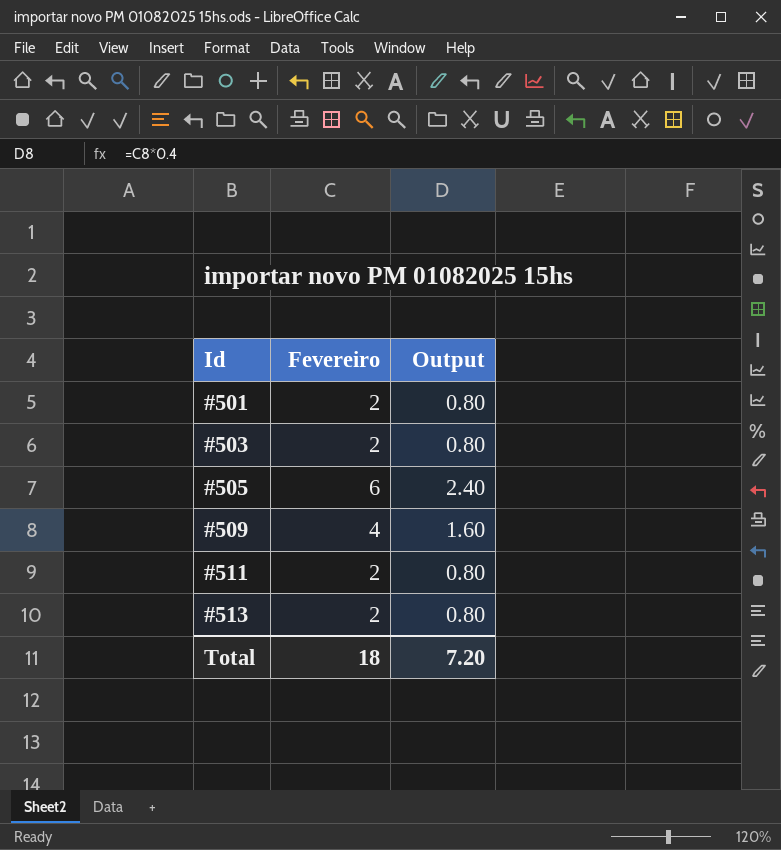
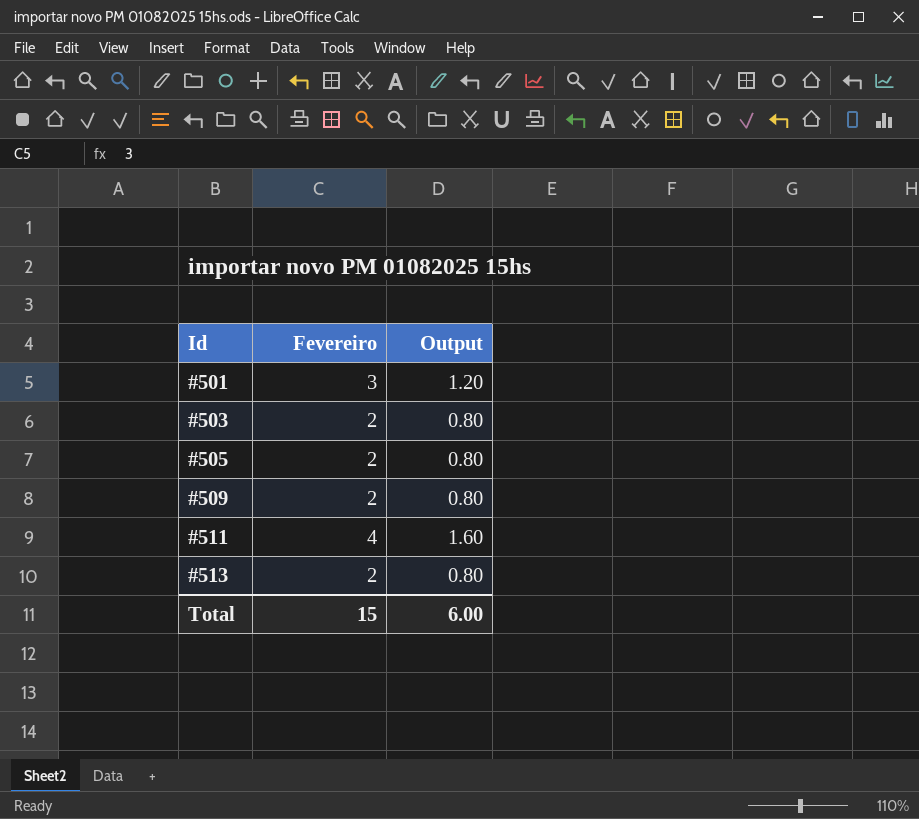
#501 | Fevereiro: 2 -> 3
#501 | Output: 0.80 -> 1.20
#505 | Fevereiro: 6 -> 2
#505 | Output: 2.40 -> 0.80
#509 | Fevereiro: 4 -> 2
#509 | Output: 1.60 -> 0.80
#511 | Fevereiro: 2 -> 4
#511 | Output: 0.80 -> 1.60
Total | Fevereiro: 18 -> 15
Total | Output: 7.20 -> 6.00

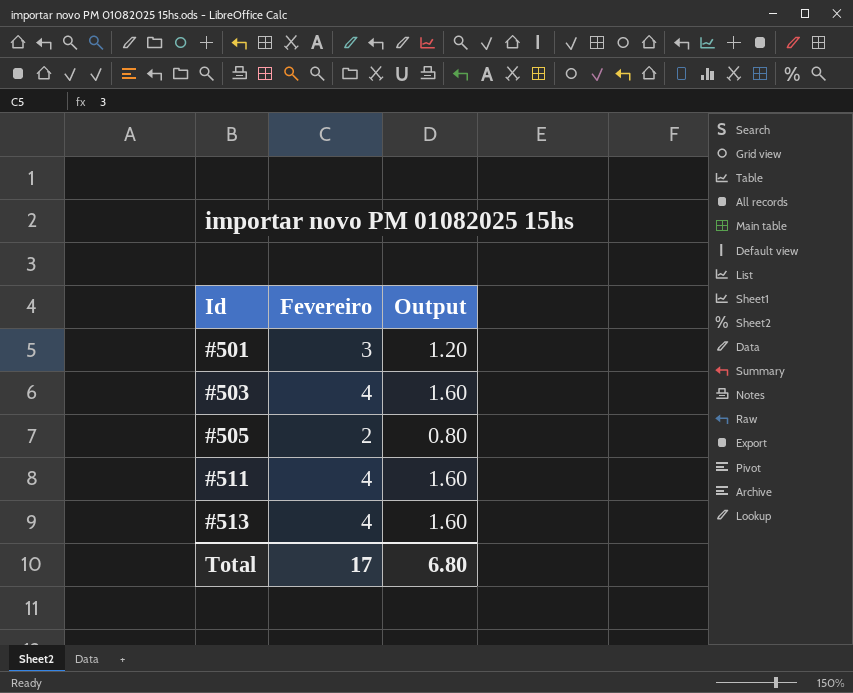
row #509: 2 | 0.80 -> none
#503 | Fevereiro: 2 -> 4
#503 | Output: 0.80 -> 1.60
#513 | Fevereiro: 2 -> 4
#513 | Output: 0.80 -> 1.60
Total | Fevereiro: 15 -> 17
Total | Output: 6.00 -> 6.80

